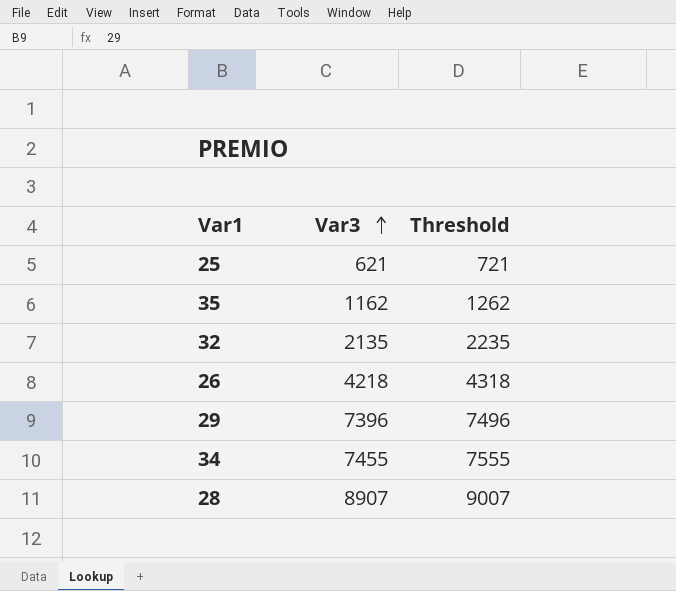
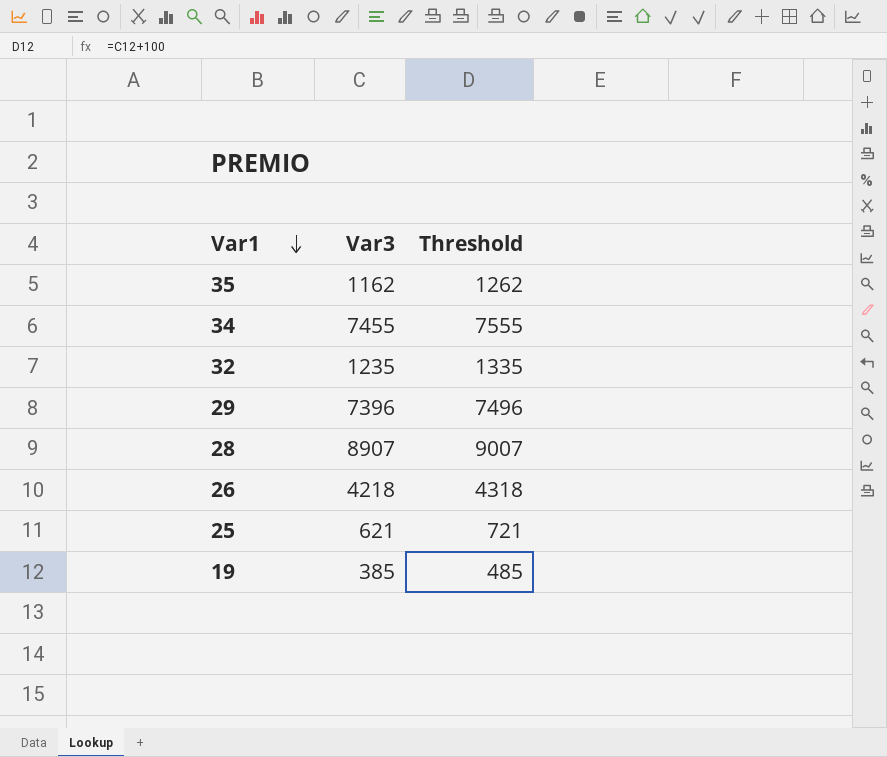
row order: Var3 ascending -> Var1 descending
32 | Var3: 2135 -> 1235
32 | Threshold: 2235 -> 1335
row 19: none -> 385 | 485

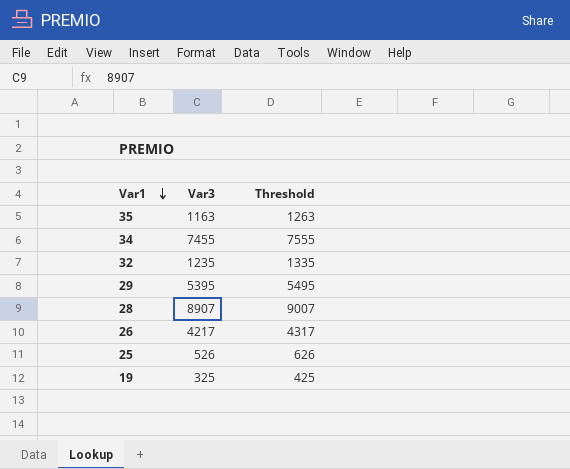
35 | Var3: 1162 -> 1163
35 | Threshold: 1262 -> 1263
29 | Var3: 7396 -> 5395
29 | Threshold: 7496 -> 5495
26 | Var3: 4218 -> 4217
26 | Threshold: 4318 -> 4317
25 | Var3: 621 -> 526
25 | Threshold: 721 -> 626
19 | Var3: 385 -> 325
19 | Threshold: 485 -> 425

